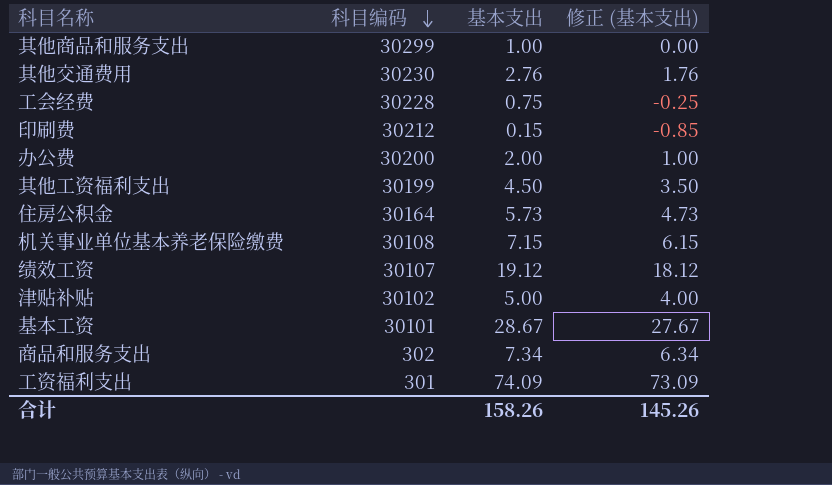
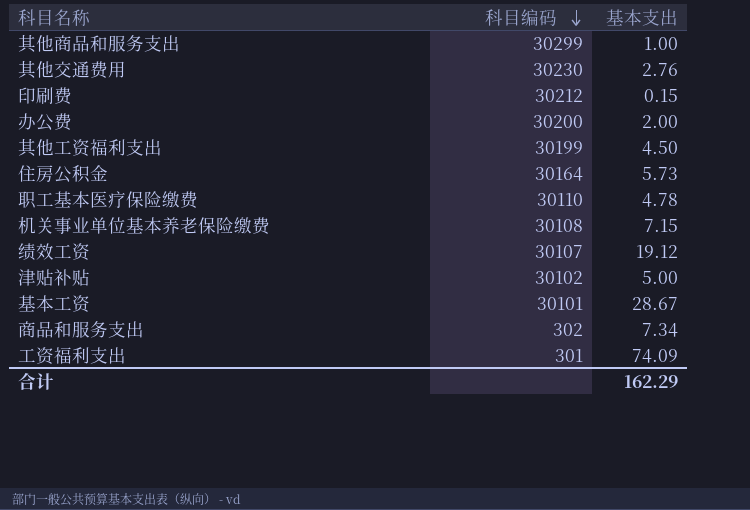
column 修正 (基本支出) | formula: [基本支出] - 1 -> none
row 工会经费: 30228 | 0.75 | -0.25 -> none
row 职工基本医疗保险缴费: none -> 30110 | 4.78
合计 | 基本支出: 158.26 -> 162.29

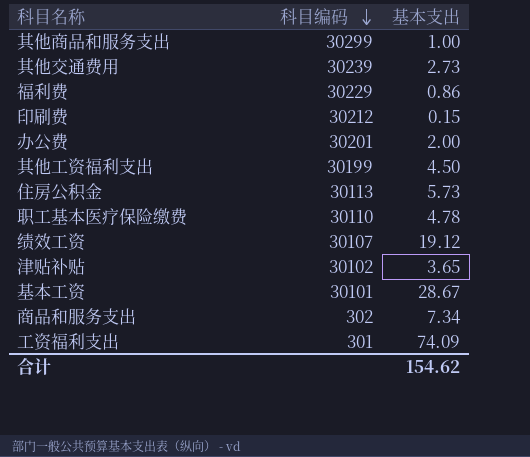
row 机关事业单位基本养老保险缴费: 30108 | 7.15 -> none
其他交通费用 | 科目编码: 30230 -> 30239
其他交通费用 | 基本支出: 2.76 -> 2.73
row 福利费: none -> 30229 | 0.86
办公费 | 科目编码: 30200 -> 30201
住房公积金 | 科目编码: 30164 -> 30113
津贴补贴 | 基本支出: 5.00 -> 3.65
合计 | 基本支出: 162.29 -> 154.62

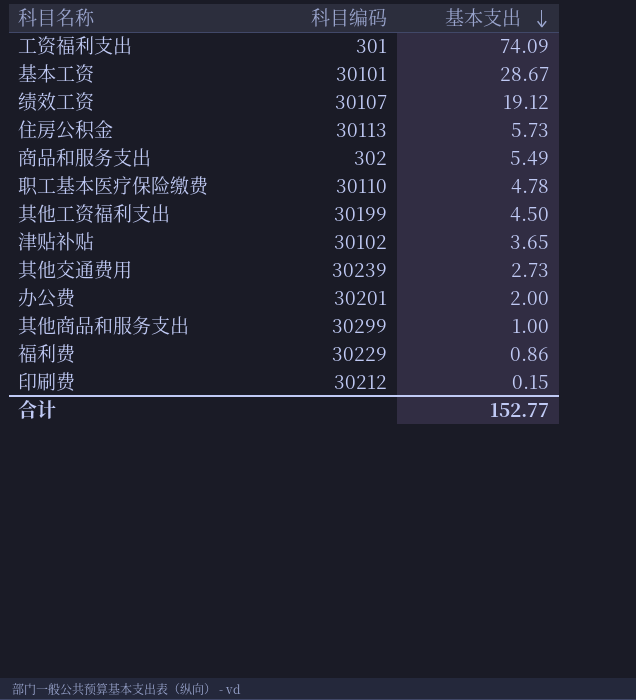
row order: 科目编码 descending -> 基本支出 descending
商品和服务支出 | 基本支出: 7.34 -> 5.49
合计 | 基本支出: 154.62 -> 152.77

